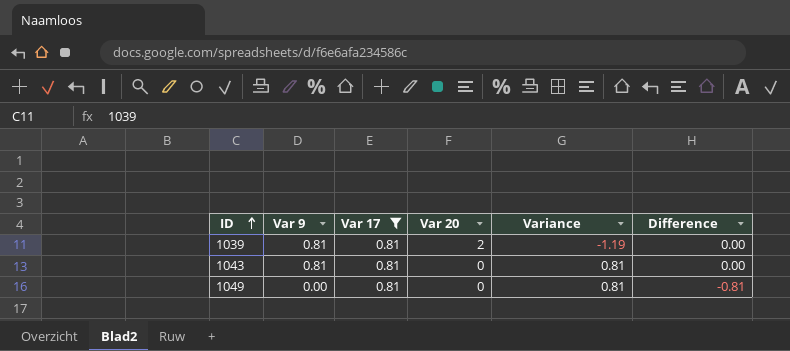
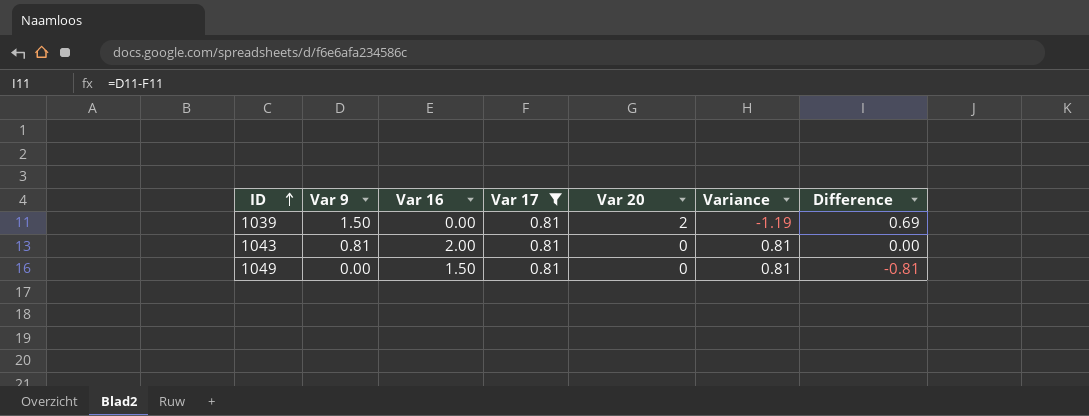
column Var 16 | position: none -> 3
1039 | Var 9: 0.81 -> 1.50
1039 | Difference: 0.00 -> 0.69

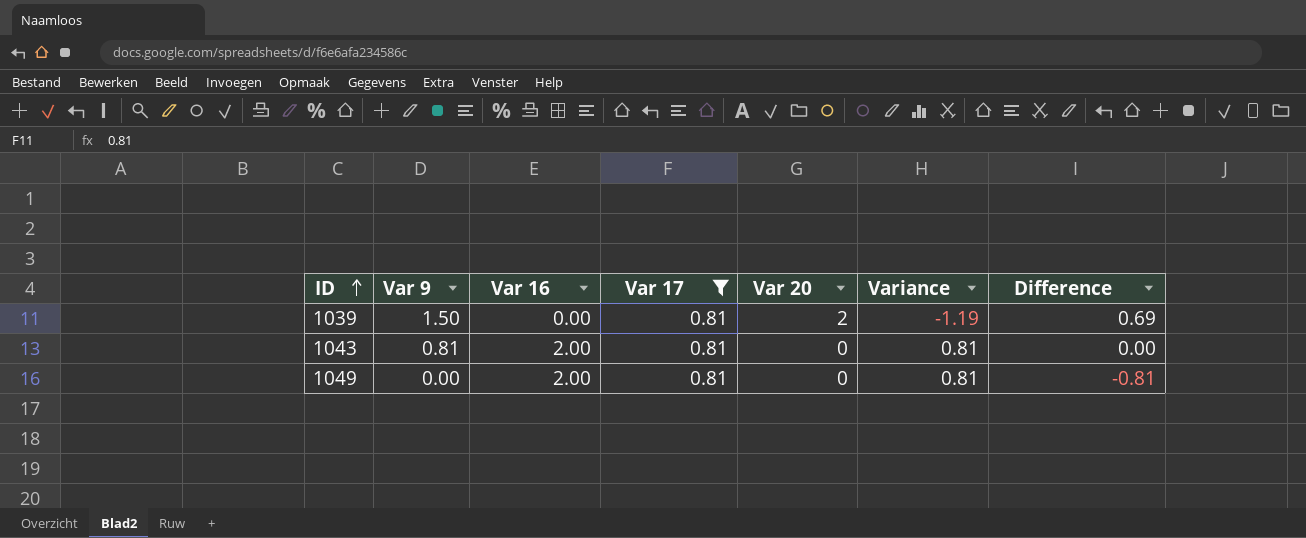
1049 | Var 16: 1.50 -> 2.00

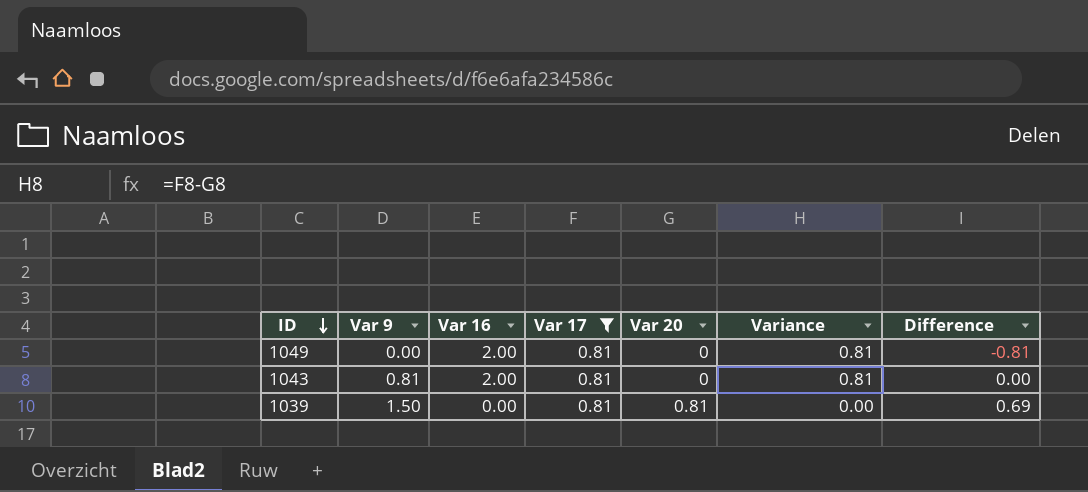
row order: ID ascending -> ID descending
1039 | Var 20: 2 -> 0.81
1039 | Variance: -1.19 -> 0.00

